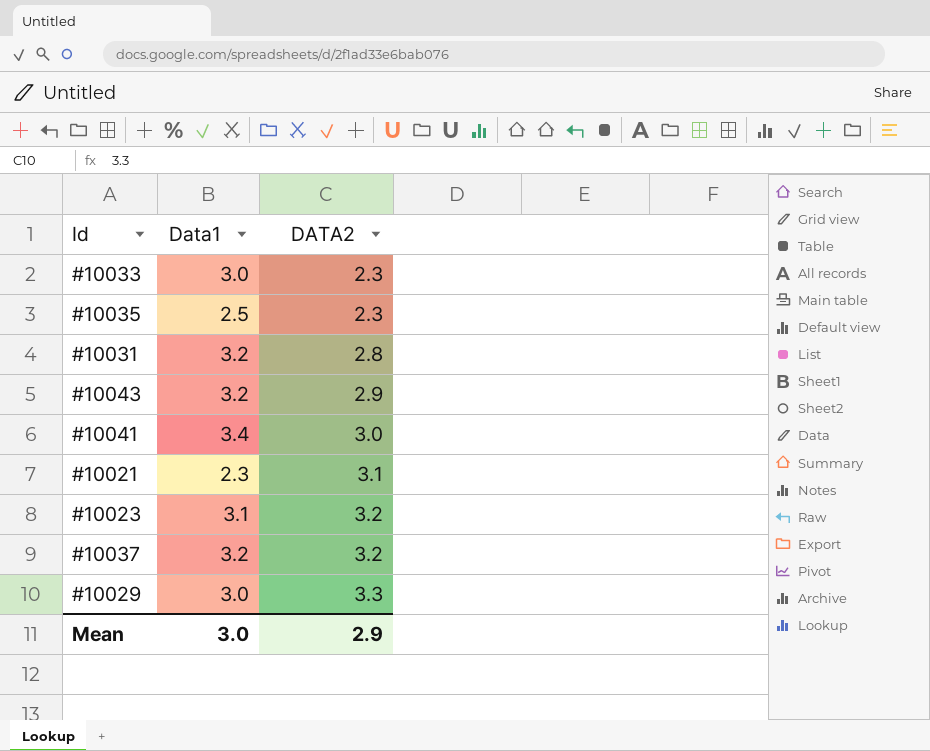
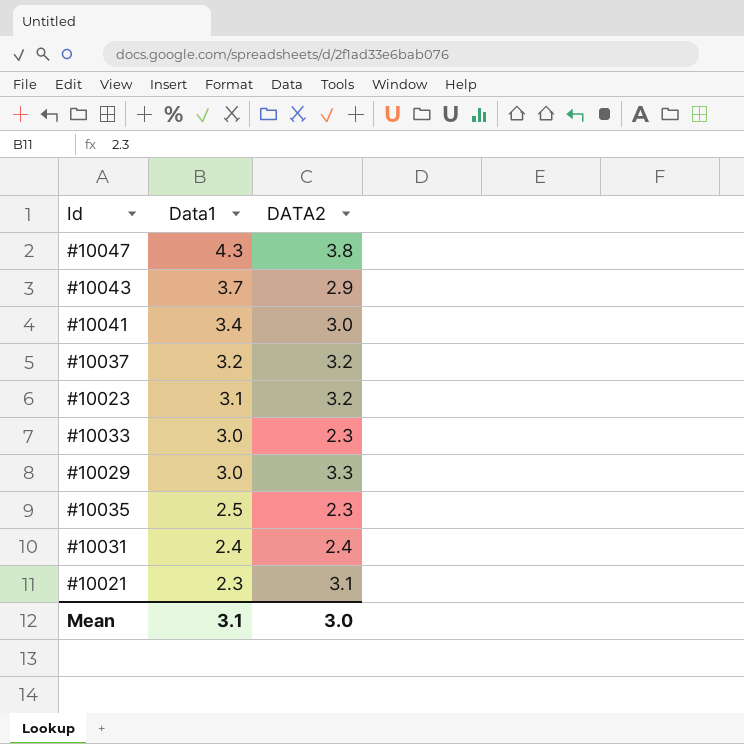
row order: DATA2 ascending -> Data1 descending
row #10047: none -> 4.3 | 3.8
#10043 | Data1: 3.2 -> 3.7
#10031 | Data1: 3.2 -> 2.4
#10031 | DATA2: 2.8 -> 2.4
Mean | Data1: 3.0 -> 3.1
Mean | DATA2: 2.9 -> 3.0

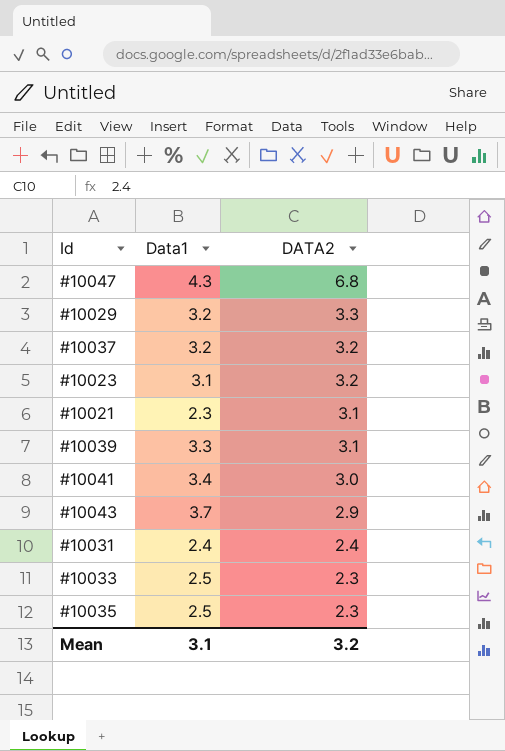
row order: Data1 descending -> DATA2 descending
#10047 | DATA2: 3.8 -> 6.8
#10029 | Data1: 3.0 -> 3.2
row #10039: none -> 3.3 | 3.1
#10033 | Data1: 3.0 -> 2.5
Mean | DATA2: 3.0 -> 3.2

